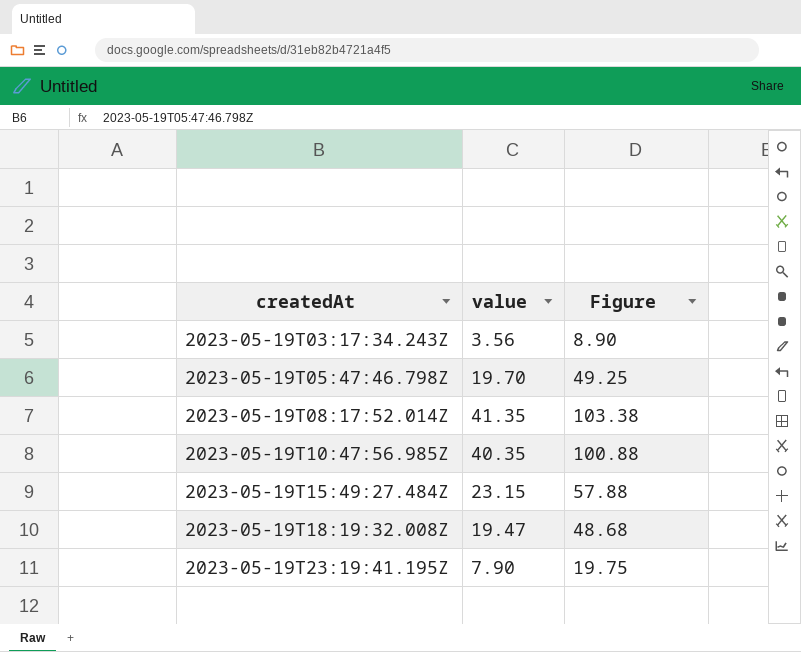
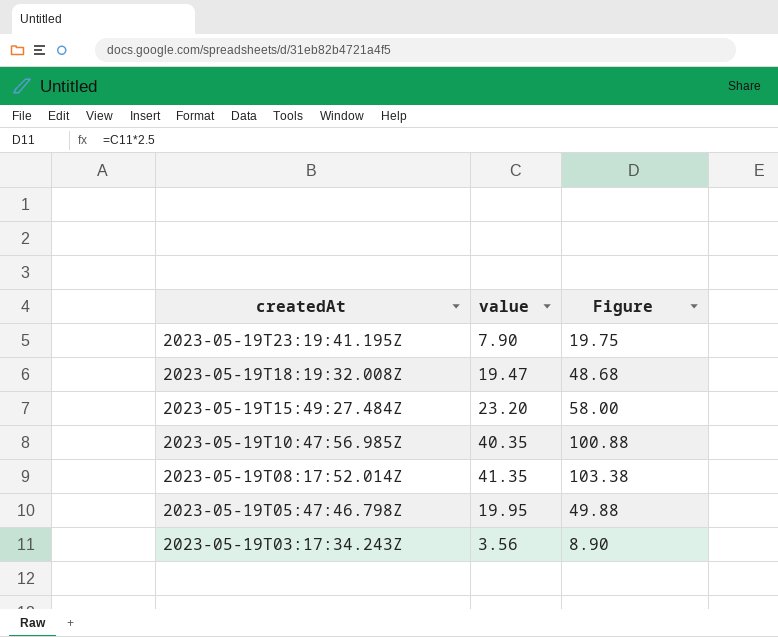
row order: createdAt ascending -> createdAt descending
2023-05-19T15:49:27.484Z | value: 23.15 -> 23.20
2023-05-19T15:49:27.484Z | Figure: 57.88 -> 58.00
2023-05-19T05:47:46.798Z | value: 19.70 -> 19.95
2023-05-19T05:47:46.798Z | Figure: 49.25 -> 49.88

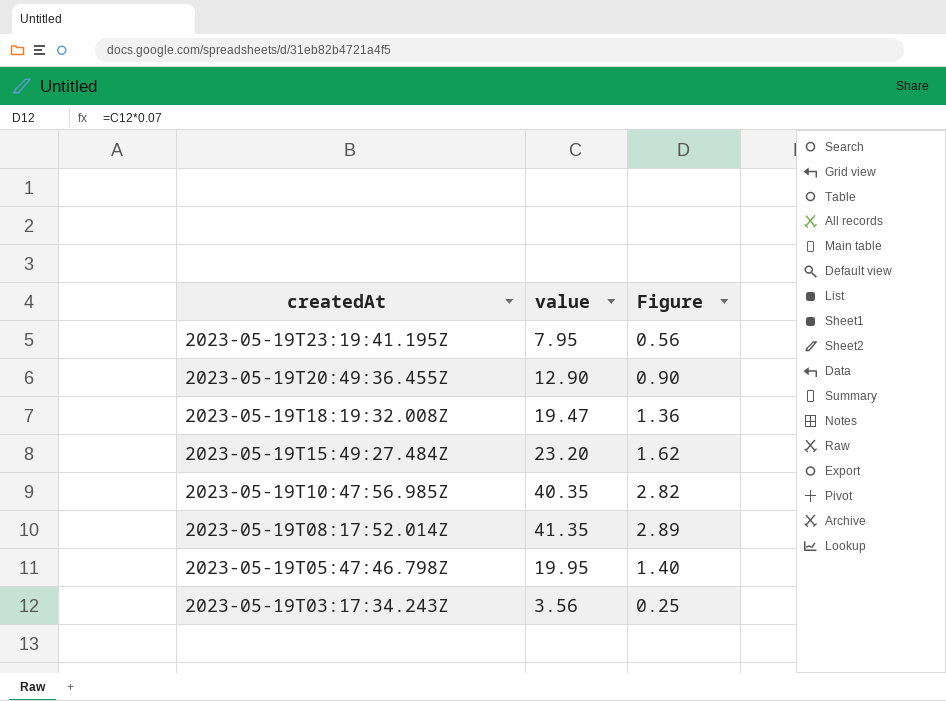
column Figure | formula: [value] * 2.5 -> [value] * 0.07
2023-05-19T23:19:41.195Z | value: 7.90 -> 7.95
row 2023-05-19T20:49:36.455Z: none -> 12.90 | 0.90

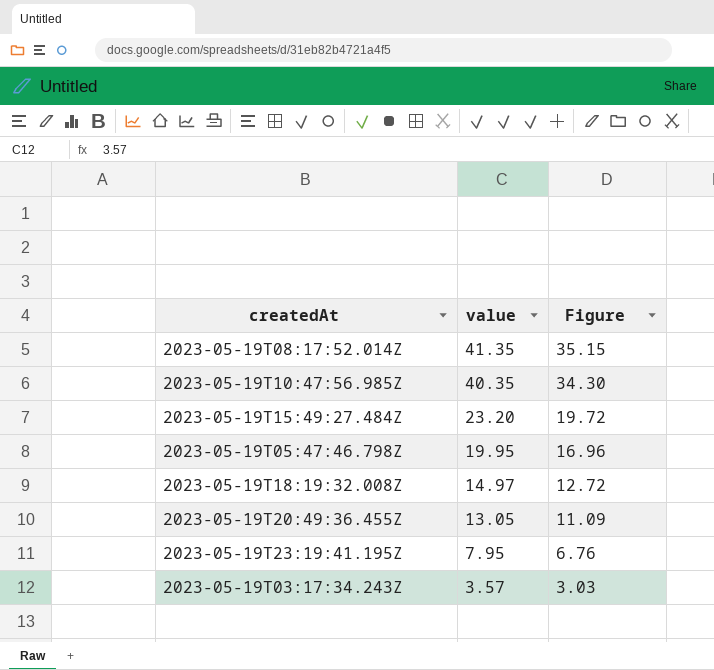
row order: createdAt descending -> value descending
column Figure | formula: [value] * 0.07 -> [value] * 0.85
2023-05-19T18:19:32.008Z | value: 19.47 -> 14.97
2023-05-19T20:49:36.455Z | value: 12.90 -> 13.05
2023-05-19T03:17:34.243Z | value: 3.56 -> 3.57

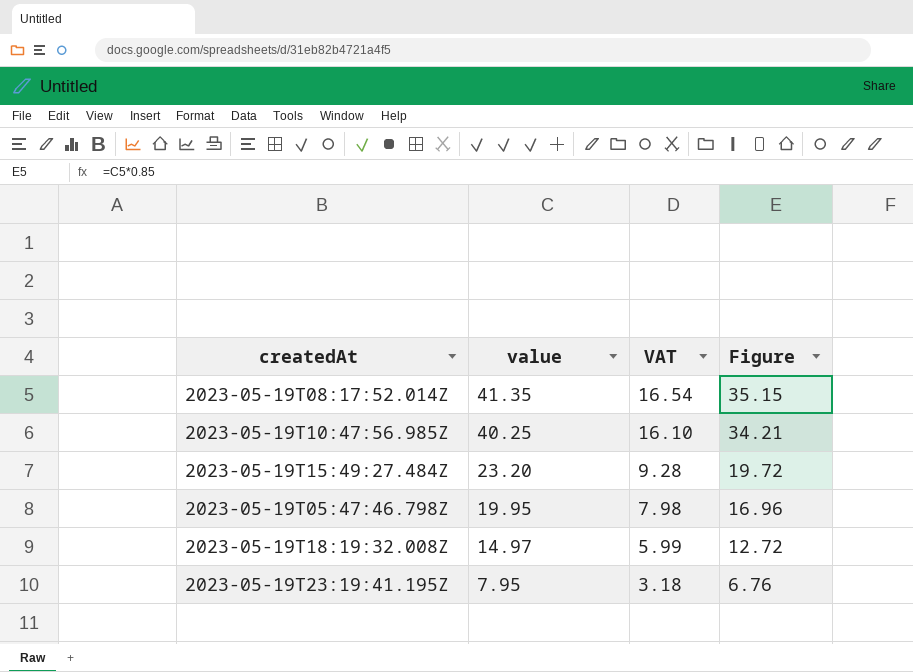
column VAT | formula: none -> [value] * 0.4
row 2023-05-19T20:49:36.455Z: 13.05 | 11.09 -> none
row 2023-05-19T03:17:34.243Z: 3.57 | 3.03 -> none
2023-05-19T10:47:56.985Z | value: 40.35 -> 40.25
2023-05-19T10:47:56.985Z | Figure: 34.30 -> 34.21

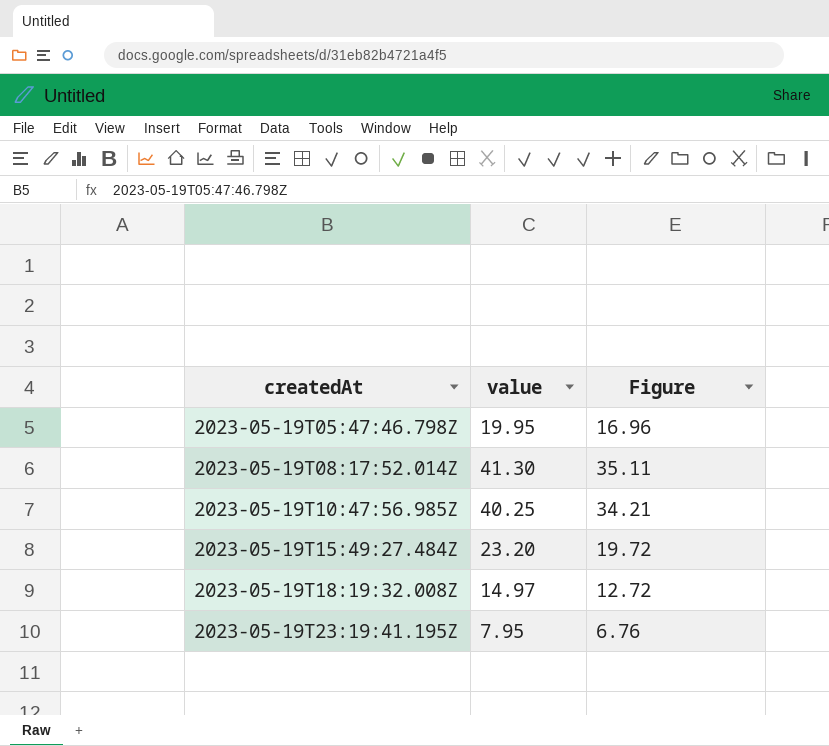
row order: value descending -> createdAt ascending
column VAT | formula: [value] * 0.4 -> none
2023-05-19T08:17:52.014Z | value: 41.35 -> 41.30
2023-05-19T08:17:52.014Z | Figure: 35.15 -> 35.11

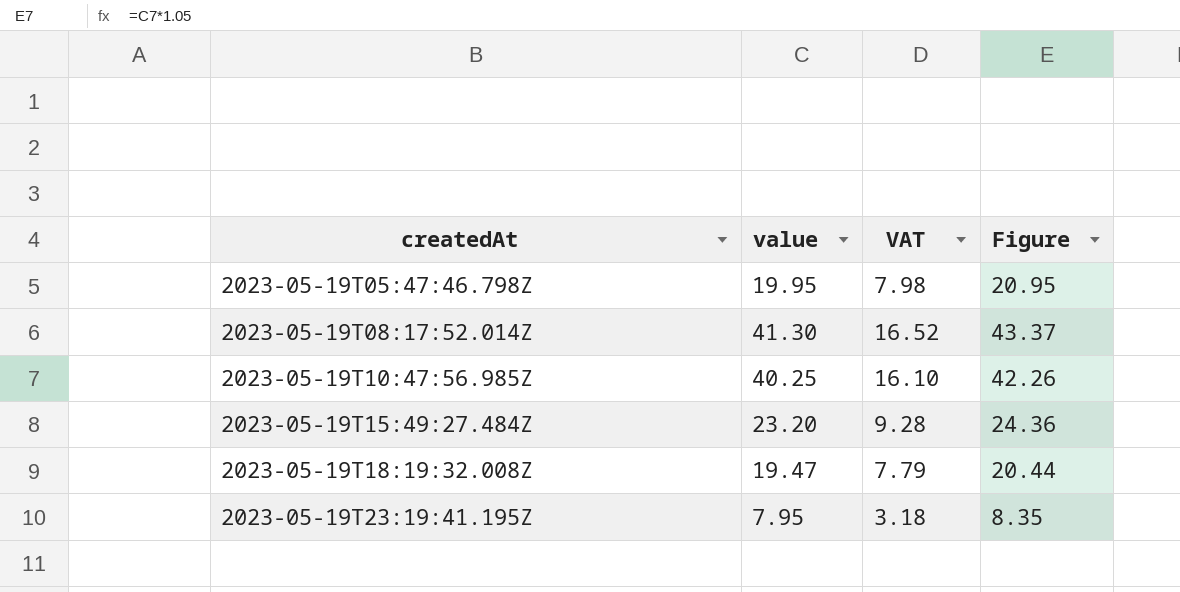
column VAT | formula: none -> [value] * 0.4
column Figure | formula: [value] * 0.85 -> [value] * 1.05
2023-05-19T18:19:32.008Z | value: 14.97 -> 19.47

